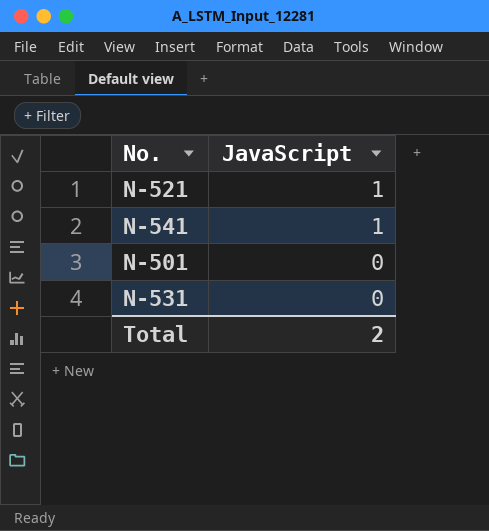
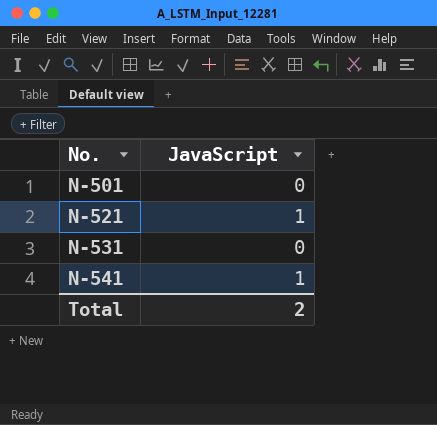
row order: JavaScript descending -> No. ascending

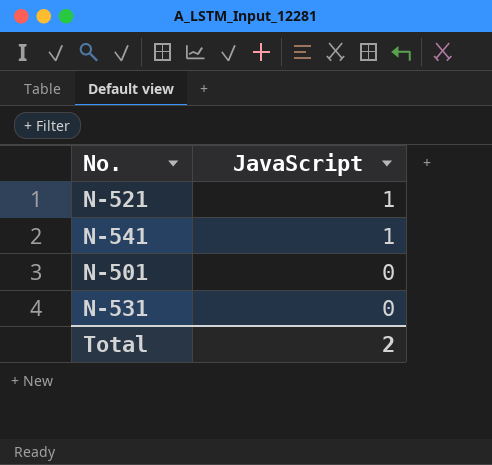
row order: No. ascending -> JavaScript descending

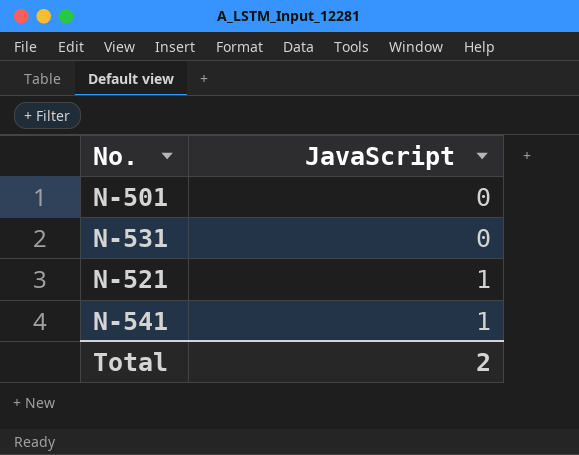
row order: JavaScript descending -> JavaScript ascending

